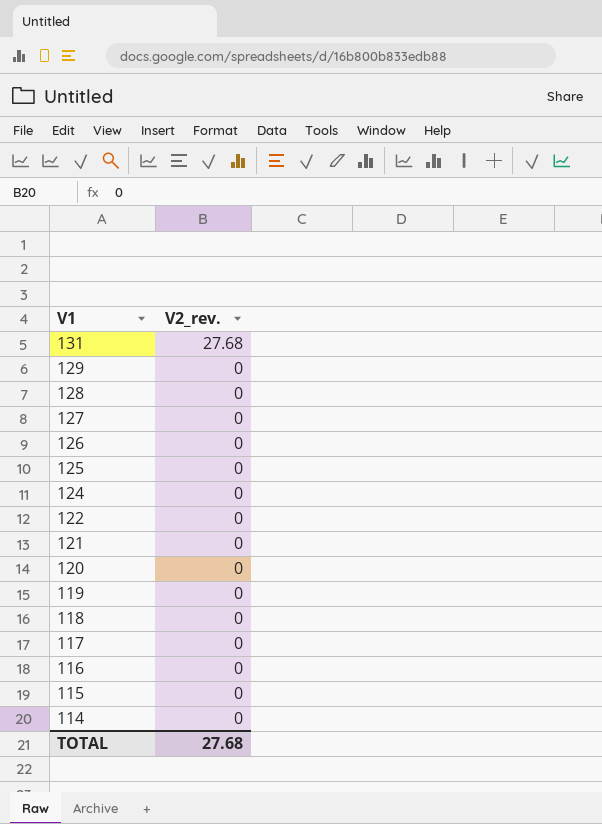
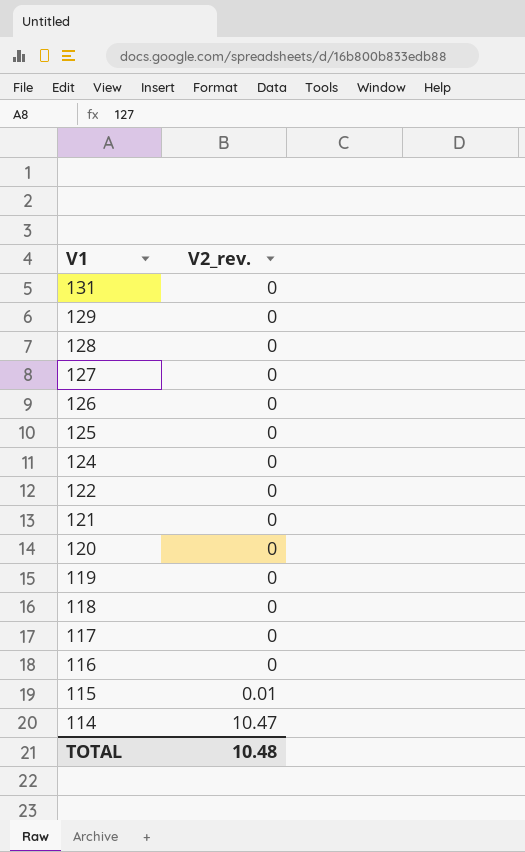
131 | V2_rev.: 27.68 -> 0
115 | V2_rev.: 0 -> 0.01
114 | V2_rev.: 0 -> 10.47
TOTAL | V2_rev.: 27.68 -> 10.48

